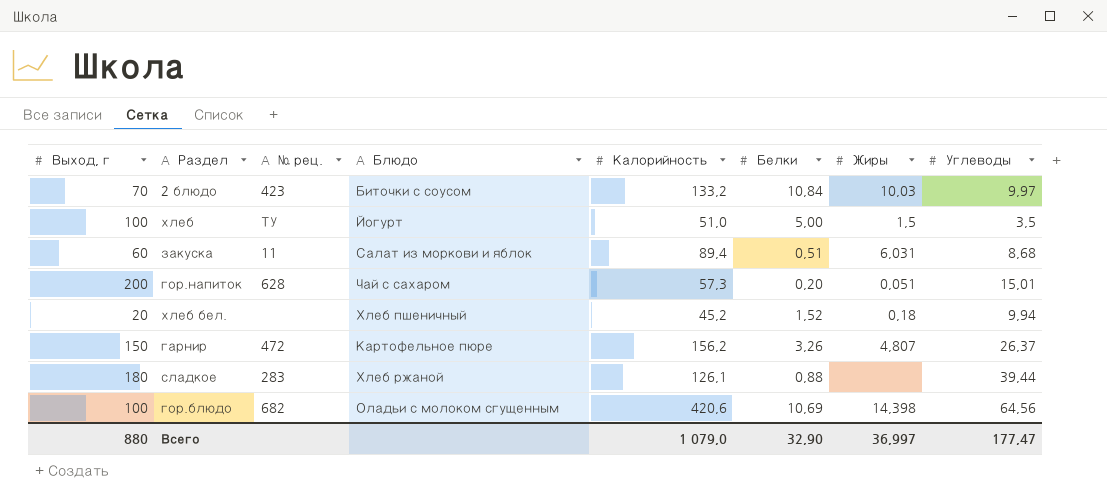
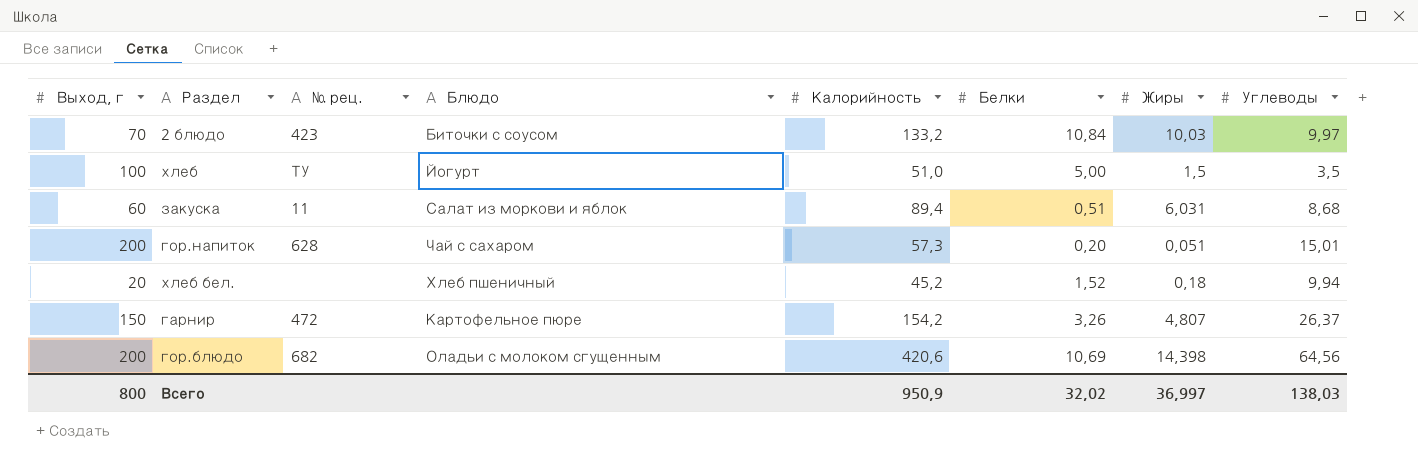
row сладкое: 180 | 283 | Хлеб ржаной | 126,1 | 0,88 | none | 39,44 -> none
гарнир | Калорийность: 156,2 -> 154,2
гор.блюдо | Выход, г: 100 -> 200
Всего | Выход, г: 880 -> 800
Всего | Калорийность: 1 079,0 -> 950,9
Всего | Белки: 32,90 -> 32,02
Всего | Углеводы: 177,47 -> 138,03

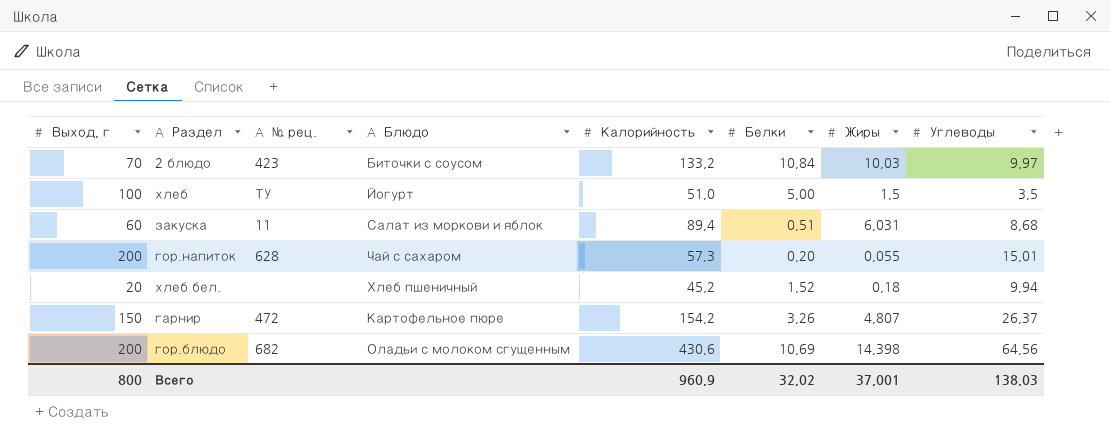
гор.напиток | Жиры: 0,051 -> 0,055
гор.блюдо | Калорийность: 420,6 -> 430,6
Всего | Калорийность: 950,9 -> 960,9
Всего | Жиры: 36,997 -> 37,001

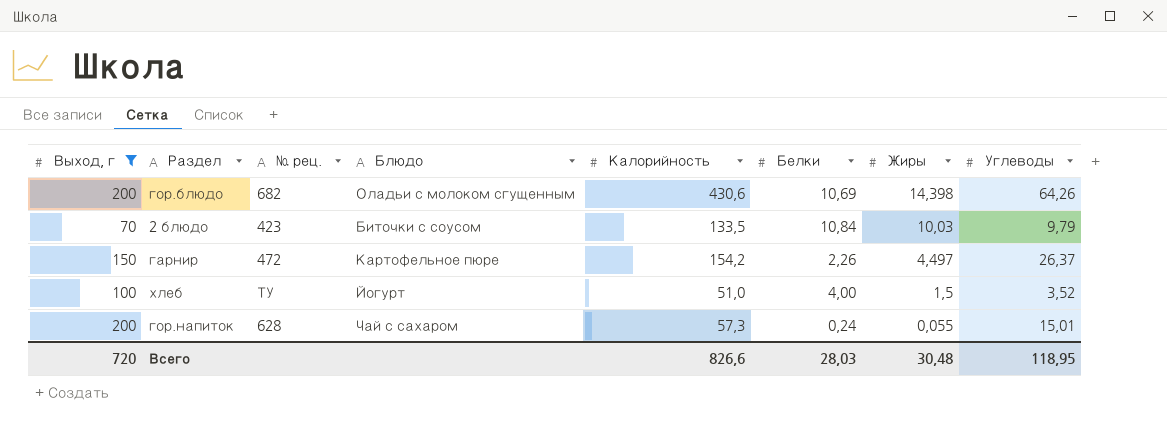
filter: none -> Выход, г >= 70
row order: none -> Жиры descending
гор.блюдо | Углеводы: 64,56 -> 64,26
2 блюдо | Калорийность: 133,2 -> 133,5
2 блюдо | Углеводы: 9,97 -> 9,79
гарнир | Белки: 3,26 -> 2,26
гарнир | Жиры: 4,807 -> 4,497
хлеб | Белки: 5,00 -> 4,00
хлеб | Углеводы: 3,5 -> 3,52
гор.напиток | Белки: 0,20 -> 0,24
Всего | Выход, г: 800 -> 720
Всего | Калорийность: 960,9 -> 826,6
Всего | Белки: 32,02 -> 28,03
Всего | Жиры: 37,001 -> 30,48
Всего | Углеводы: 138,03 -> 118,95

